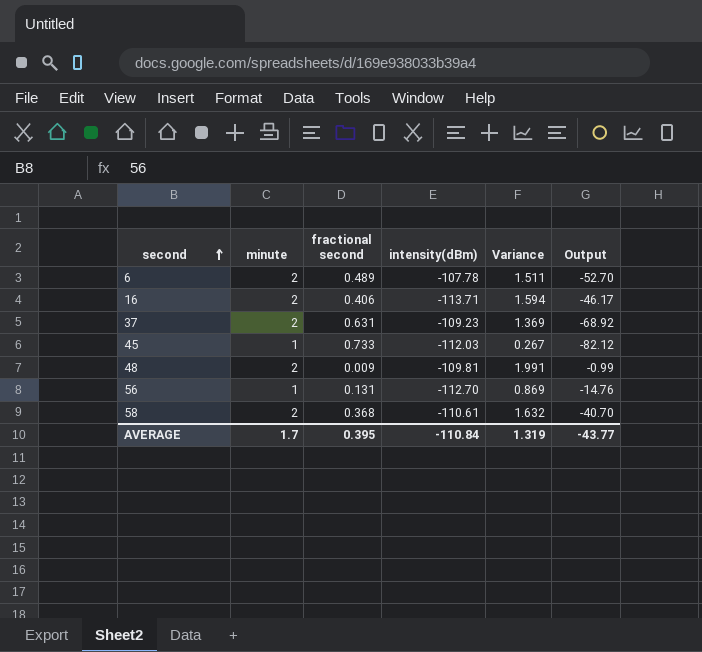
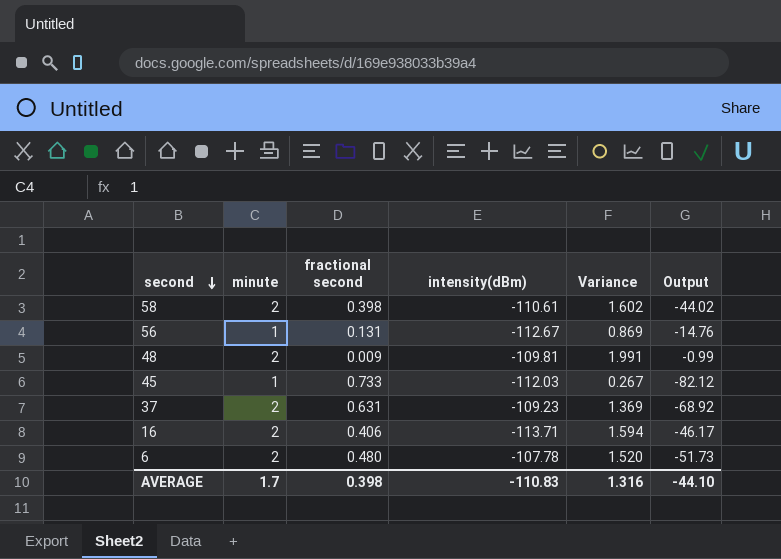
row order: second ascending -> second descending
58 | fractional second: 0.368 -> 0.398
58 | Variance: 1.632 -> 1.602
58 | Output: -40.70 -> -44.02
56 | intensity(dBm): -112.70 -> -112.67
6 | fractional second: 0.489 -> 0.480
6 | Variance: 1.511 -> 1.520
6 | Output: -52.70 -> -51.73
AVERAGE | fractional second: 0.395 -> 0.398
AVERAGE | intensity(dBm): -110.84 -> -110.83
AVERAGE | Variance: 1.319 -> 1.316
AVERAGE | Output: -43.77 -> -44.10

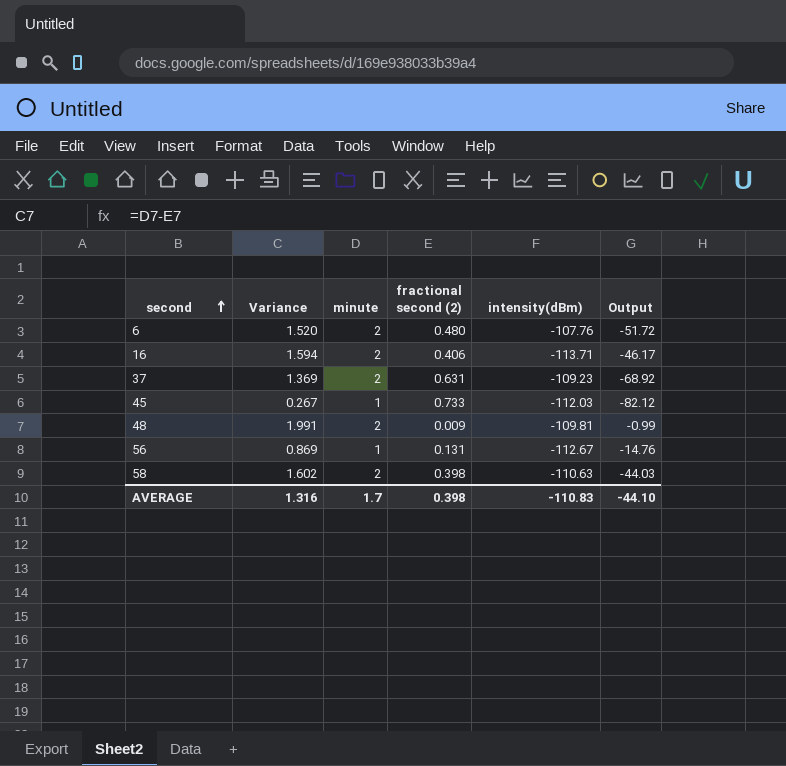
row order: second descending -> second ascending
column Variance | position: 5 -> 2
column name: fractional second -> fractional second (2)
6 | intensity(dBm): -107.78 -> -107.76
6 | Output: -51.73 -> -51.72
58 | intensity(dBm): -110.61 -> -110.63
58 | Output: -44.02 -> -44.03

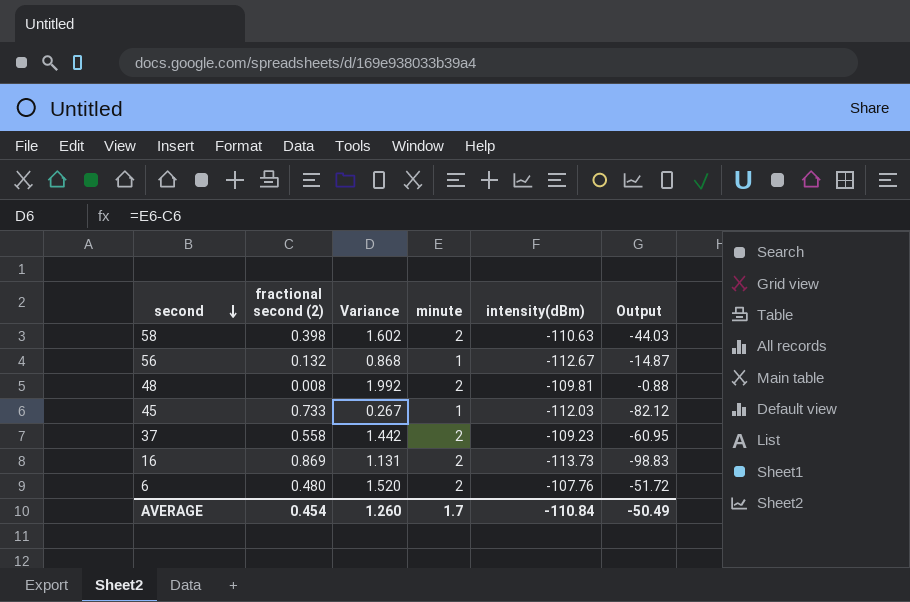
row order: second ascending -> second descending
column fractional second (2) | position: 4 -> 2
56 | fractional second (2): 0.131 -> 0.132
56 | Variance: 0.869 -> 0.868
56 | Output: -14.76 -> -14.87
48 | fractional second (2): 0.009 -> 0.008
48 | Variance: 1.991 -> 1.992
48 | Output: -0.99 -> -0.88
37 | fractional second (2): 0.631 -> 0.558
37 | Variance: 1.369 -> 1.442
37 | Output: -68.92 -> -60.95
16 | fractional second (2): 0.406 -> 0.869
16 | Variance: 1.594 -> 1.131
16 | intensity(dBm): -113.71 -> -113.73
16 | Output: -46.17 -> -98.83
AVERAGE | fractional second (2): 0.398 -> 0.454
AVERAGE | Variance: 1.316 -> 1.260
AVERAGE | intensity(dBm): -110.83 -> -110.84
AVERAGE | Output: -44.10 -> -50.49

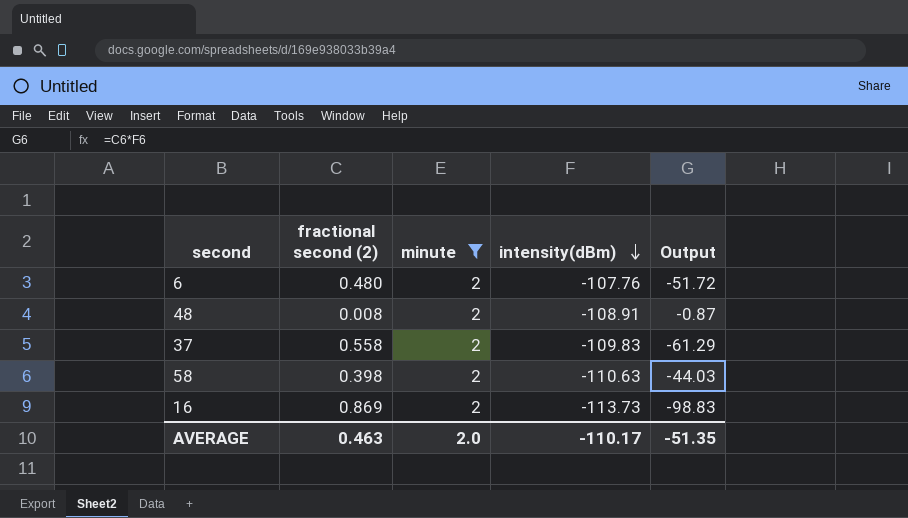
filter: none -> minute = 2
row order: second descending -> intensity(dBm) descending
column Variance | formula: [minute] - [fractional second (2)] -> none
48 | intensity(dBm): -109.81 -> -108.91
48 | Output: -0.88 -> -0.87
37 | intensity(dBm): -109.23 -> -109.83
37 | Output: -60.95 -> -61.29
AVERAGE | fractional second (2): 0.454 -> 0.463
AVERAGE | minute: 1.7 -> 2.0
AVERAGE | intensity(dBm): -110.84 -> -110.17
AVERAGE | Output: -50.49 -> -51.35

